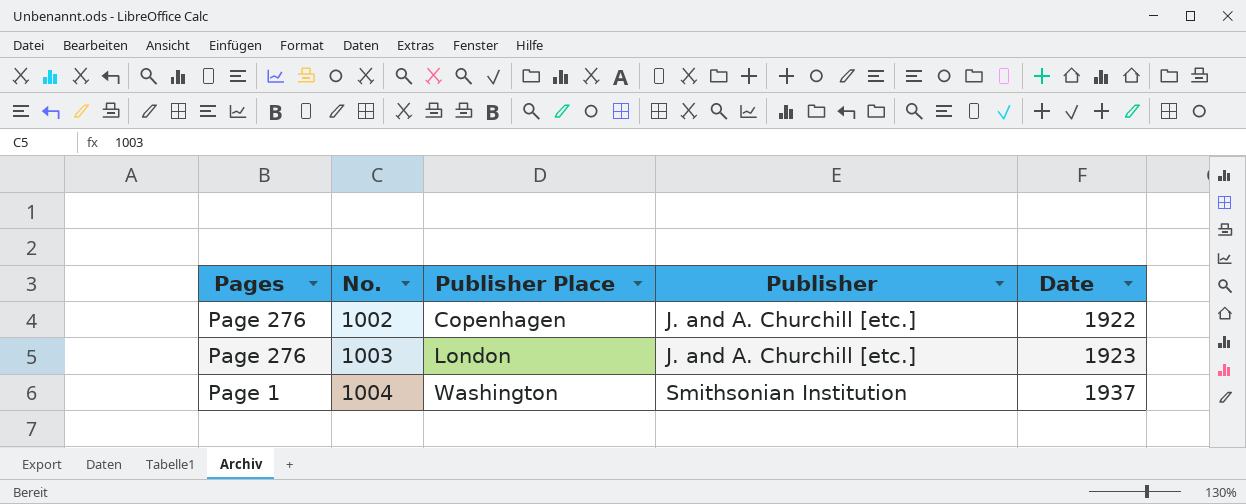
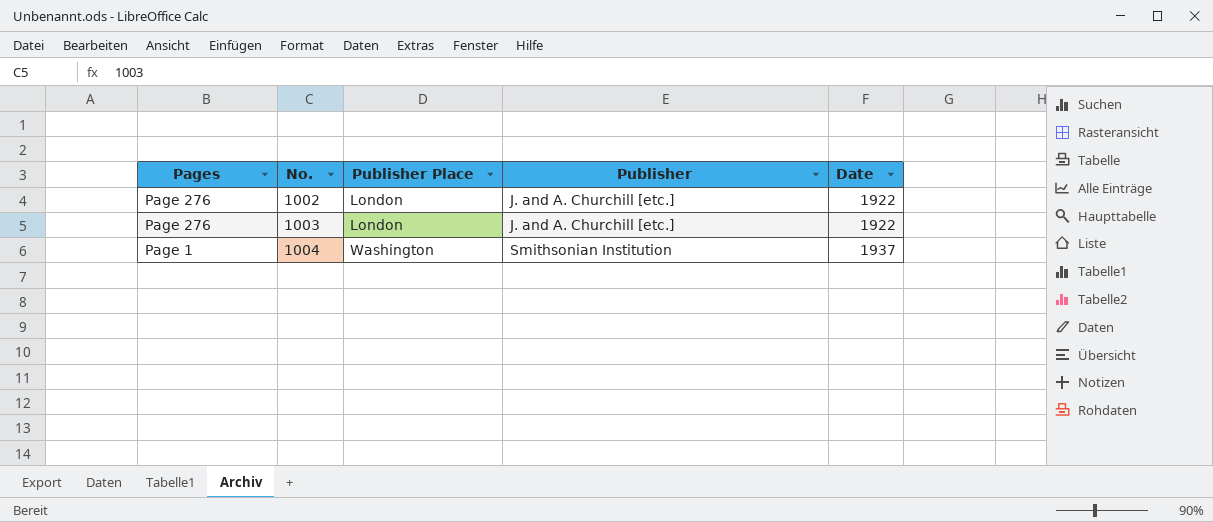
1002 | Publisher Place: Copenhagen -> London
1003 | Date: 1923 -> 1922

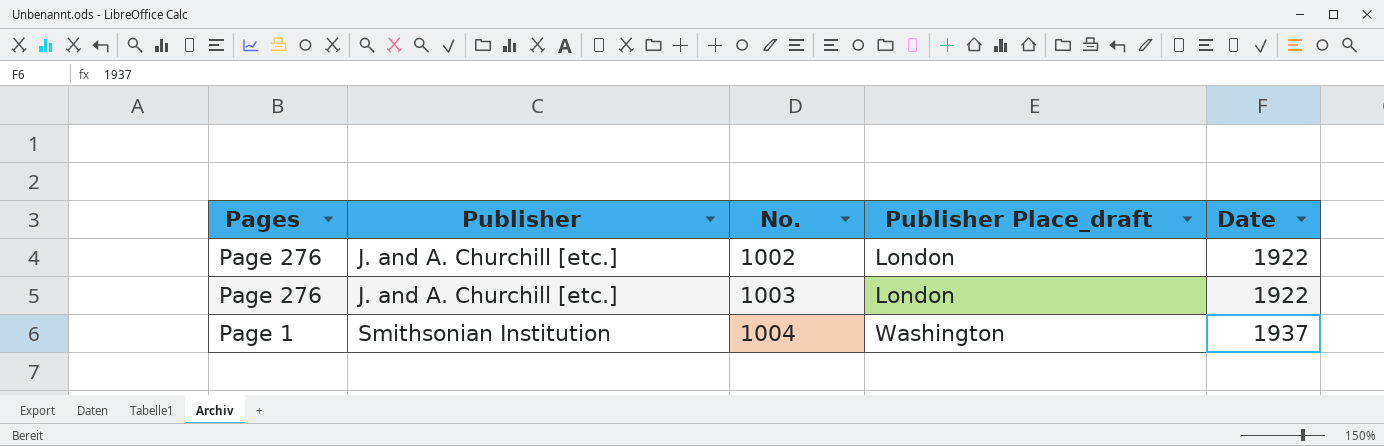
column Publisher | position: 4 -> 2
column name: Publisher Place -> Publisher Place_draft

